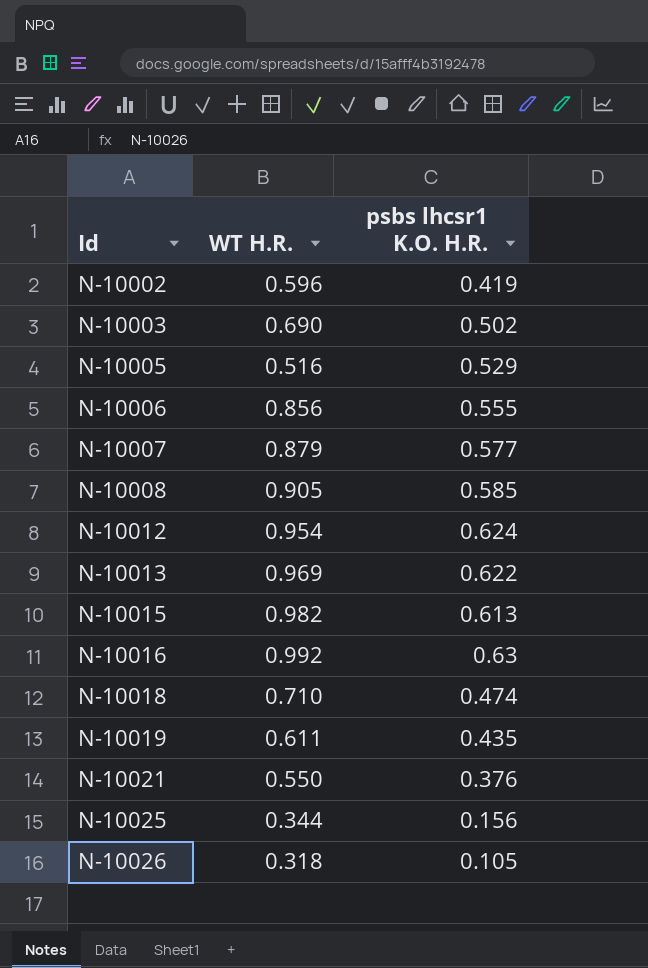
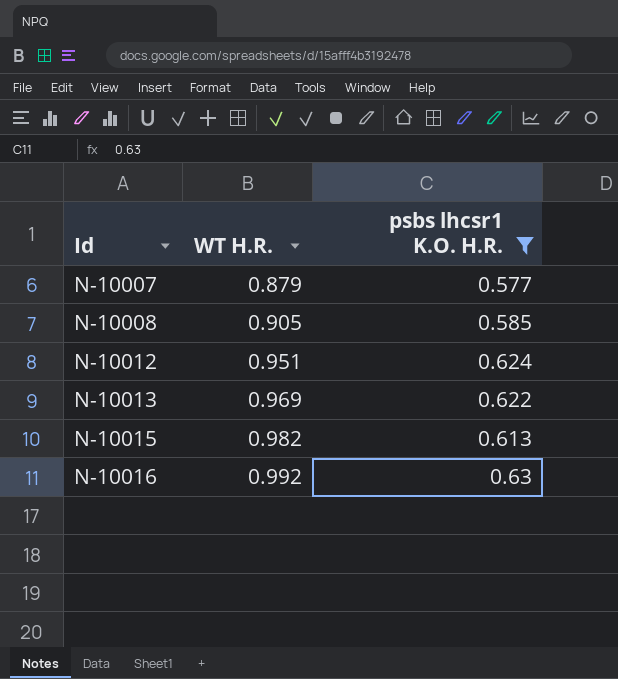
filter: none -> psbs lhcsr1 K.O. H.R. >= 0.577
N-10012 | WT H.R.: 0.954 -> 0.951

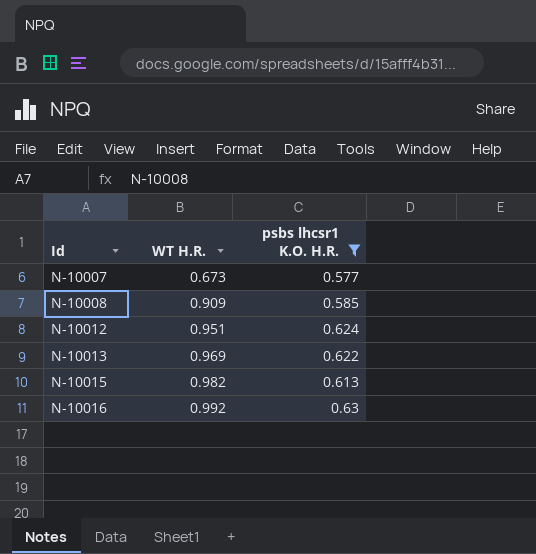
N-10007 | WT H.R.: 0.879 -> 0.673
N-10008 | WT H.R.: 0.905 -> 0.909

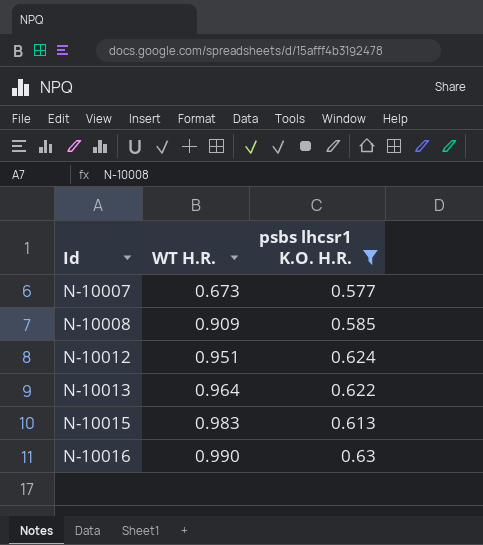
N-10013 | WT H.R.: 0.969 -> 0.964
N-10015 | WT H.R.: 0.982 -> 0.983
N-10016 | WT H.R.: 0.992 -> 0.990

